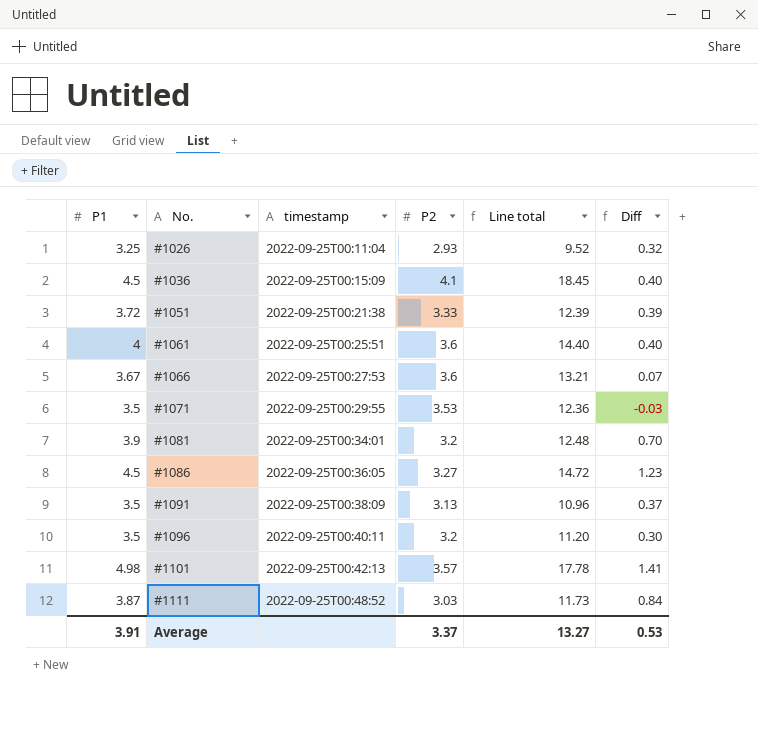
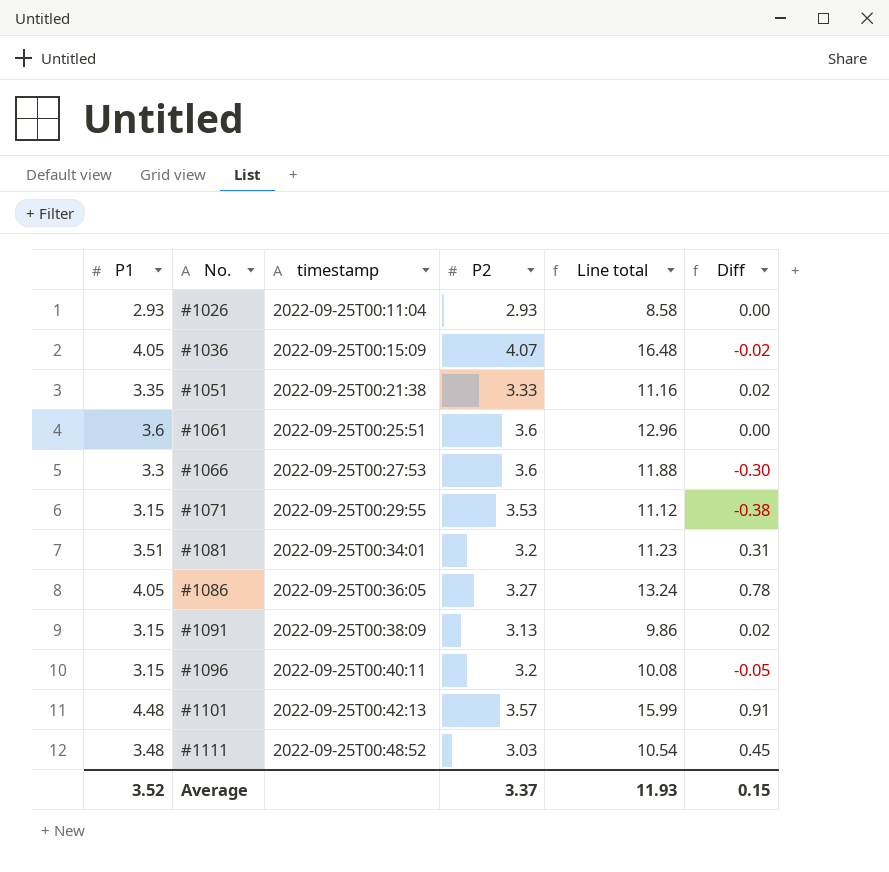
#1026 | P1: 3.25 -> 2.93
#1026 | Line total: 9.52 -> 8.58
#1026 | Diff: 0.32 -> 0.00
#1036 | P1: 4.5 -> 4.05
#1036 | P2: 4.1 -> 4.07
#1036 | Line total: 18.45 -> 16.48
#1036 | Diff: 0.40 -> -0.02
#1051 | P1: 3.72 -> 3.35
#1051 | Line total: 12.39 -> 11.16
#1051 | Diff: 0.39 -> 0.02
#1061 | P1: 4 -> 3.6
#1061 | Line total: 14.40 -> 12.96
#1061 | Diff: 0.40 -> 0.00
#1066 | P1: 3.67 -> 3.3
#1066 | Line total: 13.21 -> 11.88
#1066 | Diff: 0.07 -> -0.30
#1071 | P1: 3.5 -> 3.15
#1071 | Line total: 12.36 -> 11.12
#1071 | Diff: -0.03 -> -0.38
#1081 | P1: 3.9 -> 3.51
#1081 | Line total: 12.48 -> 11.23
#1081 | Diff: 0.70 -> 0.31
#1086 | P1: 4.5 -> 4.05
#1086 | Line total: 14.72 -> 13.24
#1086 | Diff: 1.23 -> 0.78
#1091 | P1: 3.5 -> 3.15
#1091 | Line total: 10.96 -> 9.86
#1091 | Diff: 0.37 -> 0.02
#1096 | P1: 3.5 -> 3.15
#1096 | Line total: 11.20 -> 10.08
#1096 | Diff: 0.30 -> -0.05
#1101 | P1: 4.98 -> 4.48
#1101 | Line total: 17.78 -> 15.99
#1101 | Diff: 1.41 -> 0.91
#1111 | P1: 3.87 -> 3.48
#1111 | Line total: 11.73 -> 10.54
#1111 | Diff: 0.84 -> 0.45
Average | P1: 3.91 -> 3.52
Average | Line total: 13.27 -> 11.93
Average | Diff: 0.53 -> 0.15

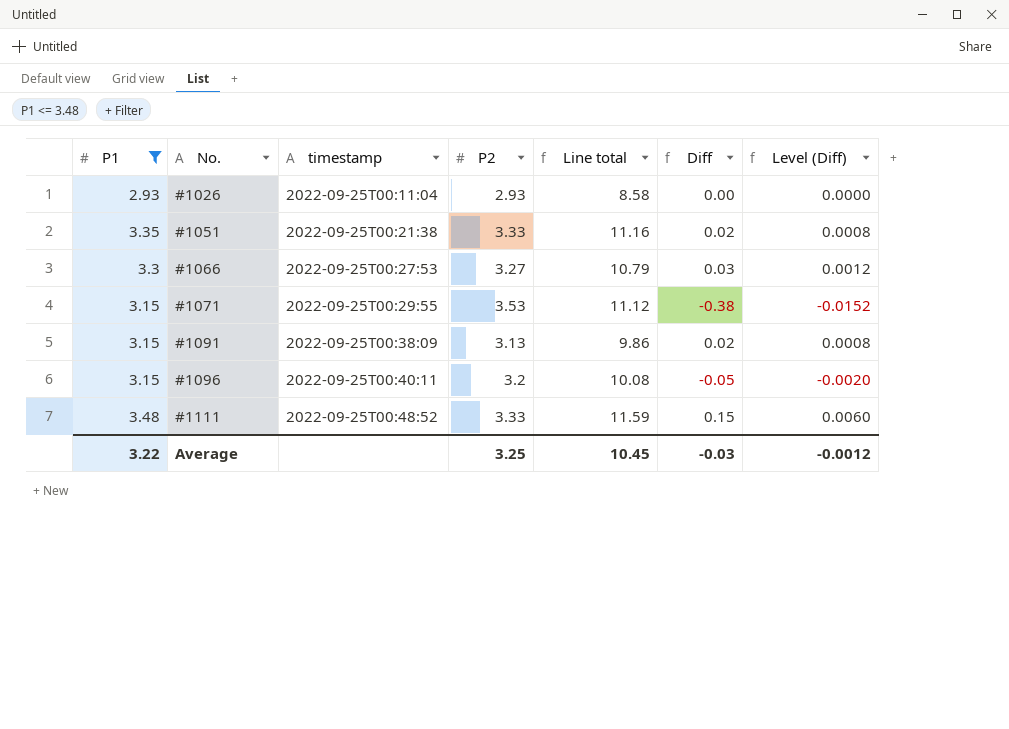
filter: none -> P1 <= 3.48
column Level (Diff) | formula: none -> [Diff] * 0.04
#1066 | P2: 3.6 -> 3.27
#1066 | Line total: 11.88 -> 10.79
#1066 | Diff: -0.30 -> 0.03
#1111 | P2: 3.03 -> 3.33
#1111 | Line total: 10.54 -> 11.59
#1111 | Diff: 0.45 -> 0.15
Average | P1: 3.52 -> 3.22
Average | P2: 3.37 -> 3.25
Average | Line total: 11.93 -> 10.45
Average | Diff: 0.15 -> -0.03

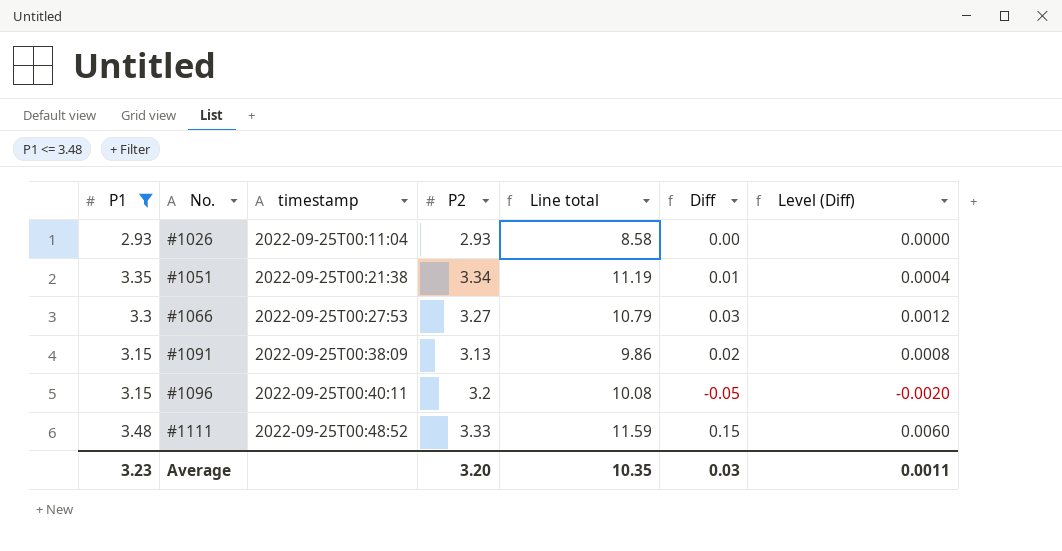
row #1071: 3.15 | 2022-09-25T00:29:55 | 3.53 | 11.12 | -0.38 | -0.0152 -> none
#1051 | P2: 3.33 -> 3.34
#1051 | Line total: 11.16 -> 11.19
#1051 | Diff: 0.02 -> 0.01
#1051 | Level (Diff): 0.0008 -> 0.0004
Average | P1: 3.22 -> 3.23
Average | P2: 3.25 -> 3.20
Average | Line total: 10.45 -> 10.35
Average | Diff: -0.03 -> 0.03
Average | Level (Diff): -0.0012 -> 0.0011

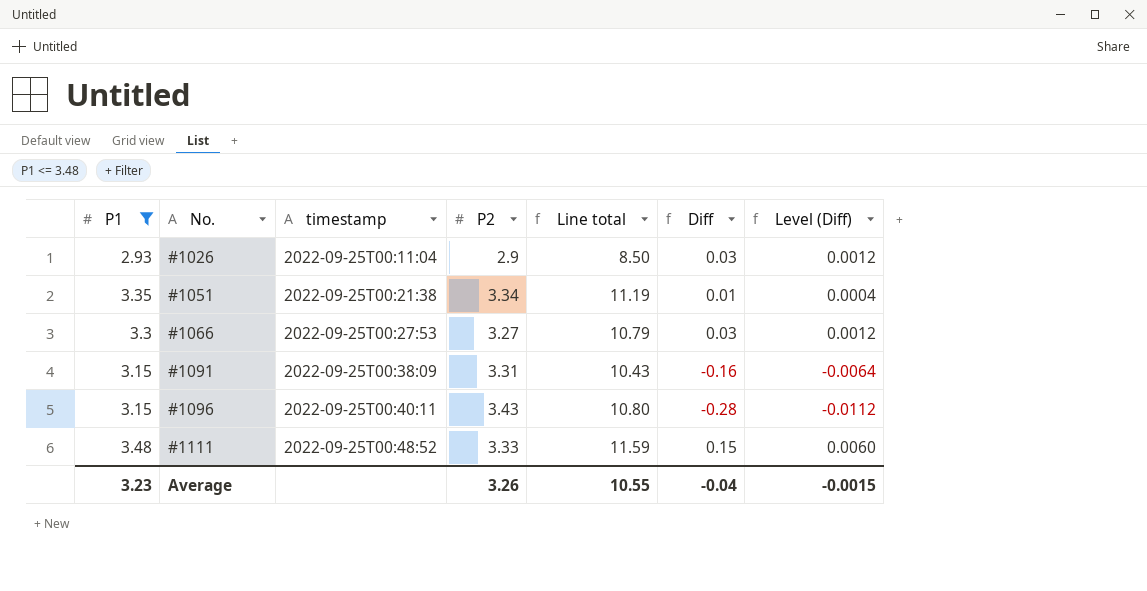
#1026 | P2: 2.93 -> 2.9
#1026 | Line total: 8.58 -> 8.50
#1026 | Diff: 0.00 -> 0.03
#1026 | Level (Diff): 0.0000 -> 0.0012
#1091 | P2: 3.13 -> 3.31
#1091 | Line total: 9.86 -> 10.43
#1091 | Diff: 0.02 -> -0.16
#1091 | Level (Diff): 0.0008 -> -0.0064
#1096 | P2: 3.2 -> 3.43
#1096 | Line total: 10.08 -> 10.80
#1096 | Diff: -0.05 -> -0.28
#1096 | Level (Diff): -0.0020 -> -0.0112
Average | P2: 3.20 -> 3.26
Average | Line total: 10.35 -> 10.55
Average | Diff: 0.03 -> -0.04
Average | Level (Diff): 0.0011 -> -0.0015

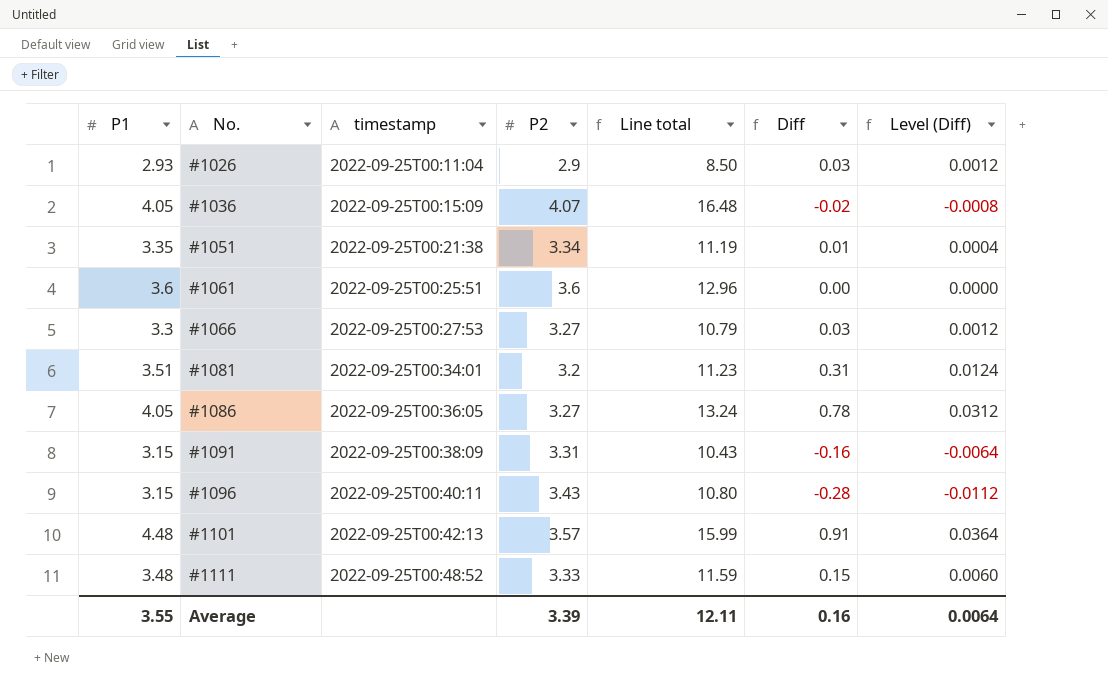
filter: P1 <= 3.48 -> none
Average | P1: 3.23 -> 3.55
Average | P2: 3.26 -> 3.39
Average | Line total: 10.55 -> 12.11
Average | Diff: -0.04 -> 0.16
Average | Level (Diff): -0.0015 -> 0.0064

